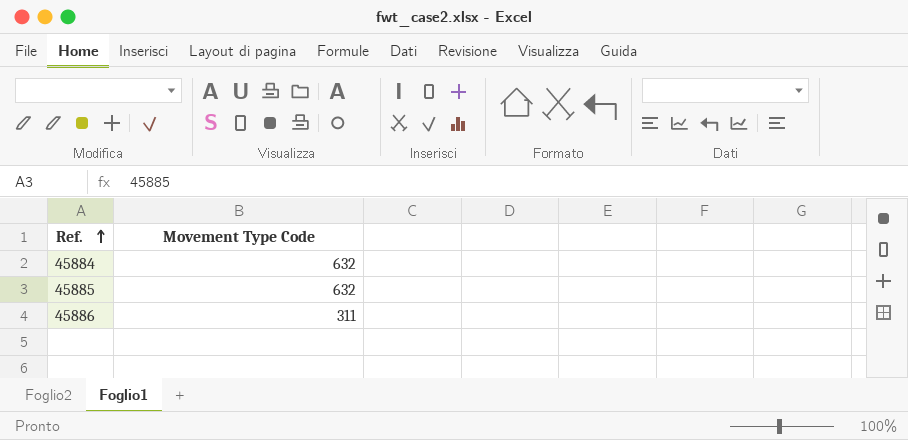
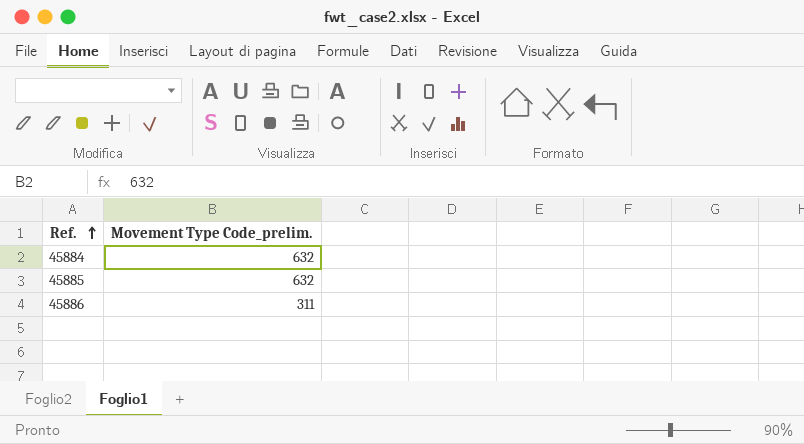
column name: Movement Type Code -> Movement Type Code_prelim.

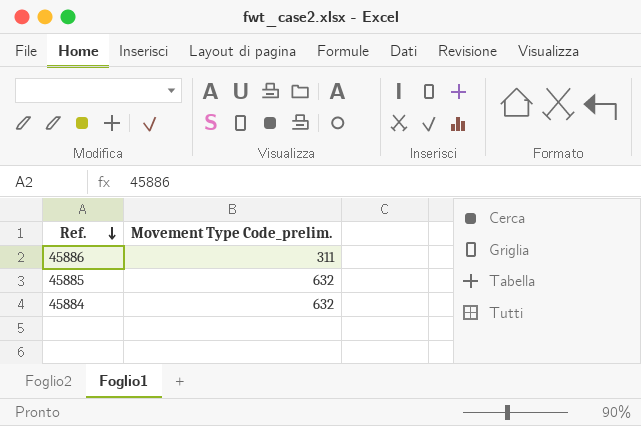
row order: Ref. ascending -> Ref. descending

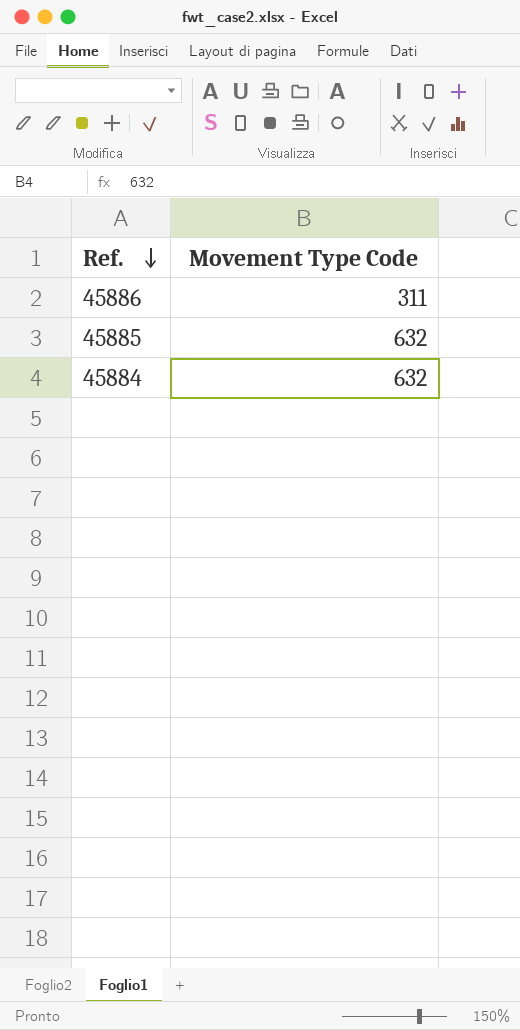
column name: Movement Type Code_prelim. -> Movement Type Code

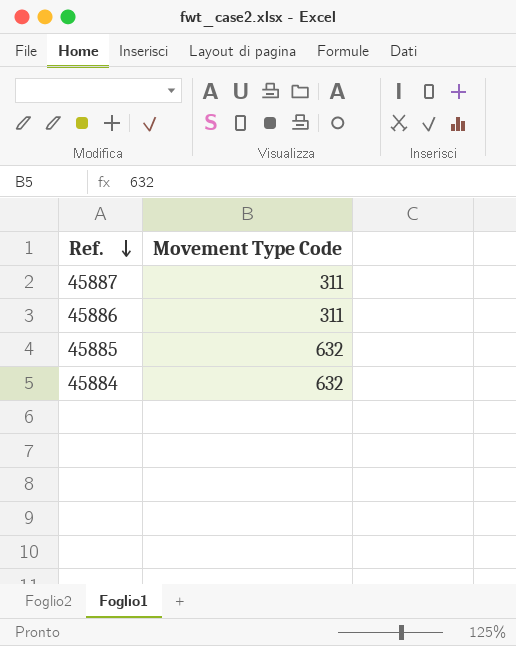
row 45887: none -> 311

